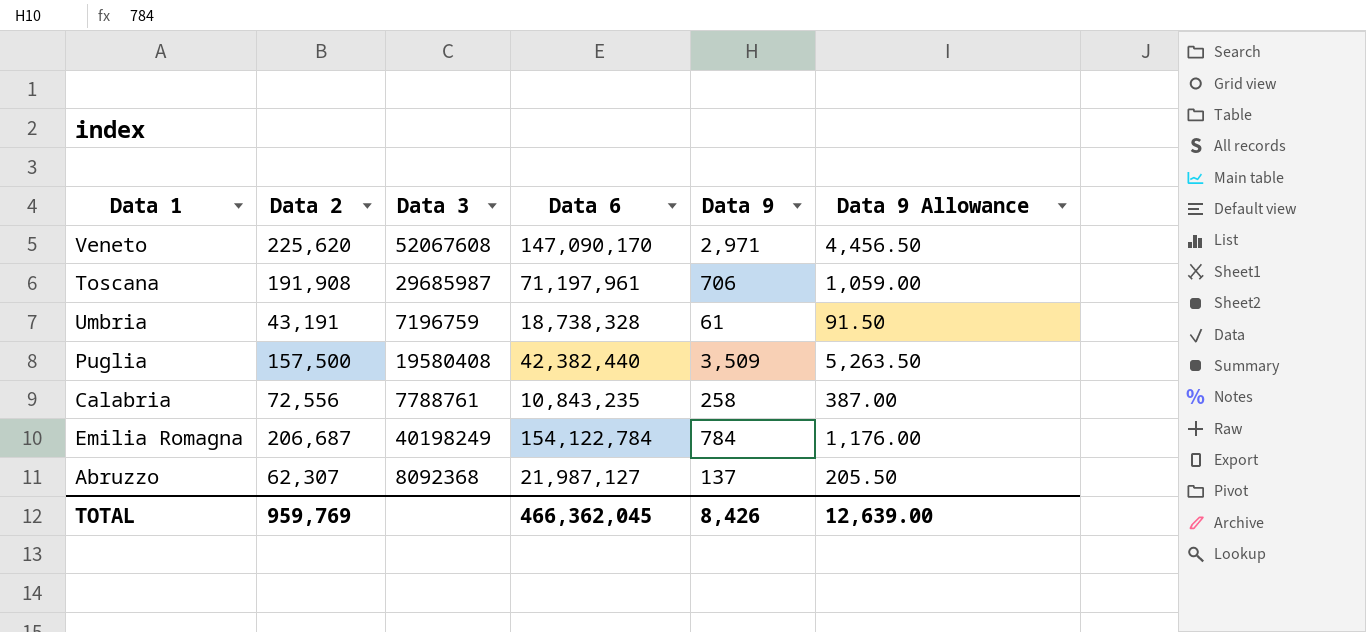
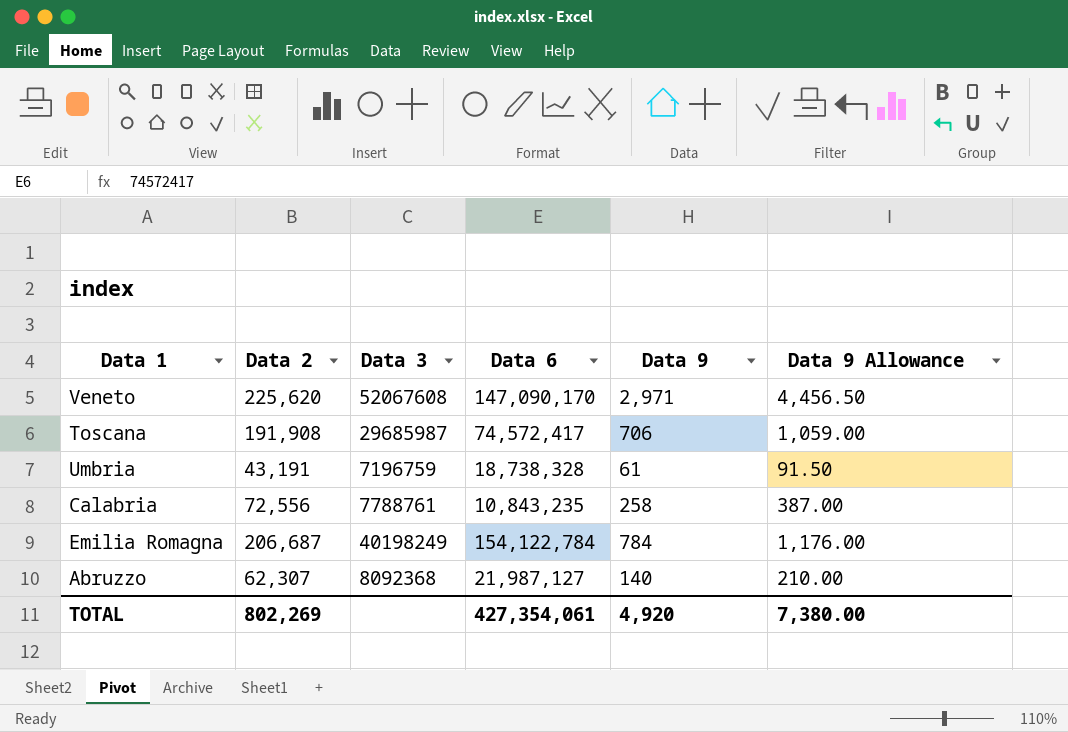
row Puglia: 157,500 | 19580408 | 42,382,440 | 3,509 | 5,263.50 -> none
Toscana | Data 6: 71,197,961 -> 74,572,417
Abruzzo | Data 9: 137 -> 140
Abruzzo | Data 9 Allowance: 205.50 -> 210.00
TOTAL | Data 2: 959,769 -> 802,269
TOTAL | Data 6: 466,362,045 -> 427,354,061
TOTAL | Data 9: 8,426 -> 4,920
TOTAL | Data 9 Allowance: 12,639.00 -> 7,380.00

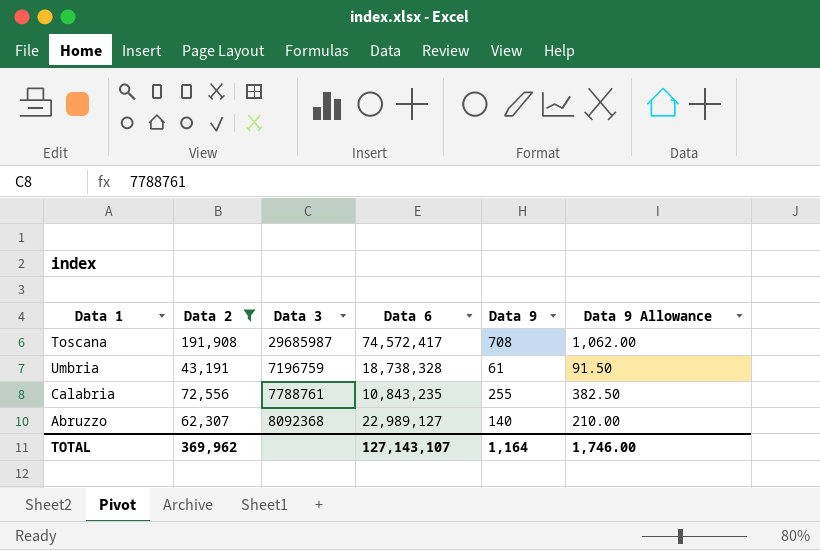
filter: none -> Data 2 <= 191,908
Toscana | Data 9: 706 -> 708
Toscana | Data 9 Allowance: 1,059.00 -> 1,062.00
Calabria | Data 9: 258 -> 255
Calabria | Data 9 Allowance: 387.00 -> 382.50
Abruzzo | Data 6: 21,987,127 -> 22,989,127
TOTAL | Data 2: 802,269 -> 369,962
TOTAL | Data 6: 427,354,061 -> 127,143,107
TOTAL | Data 9: 4,920 -> 1,164
TOTAL | Data 9 Allowance: 7,380.00 -> 1,746.00

